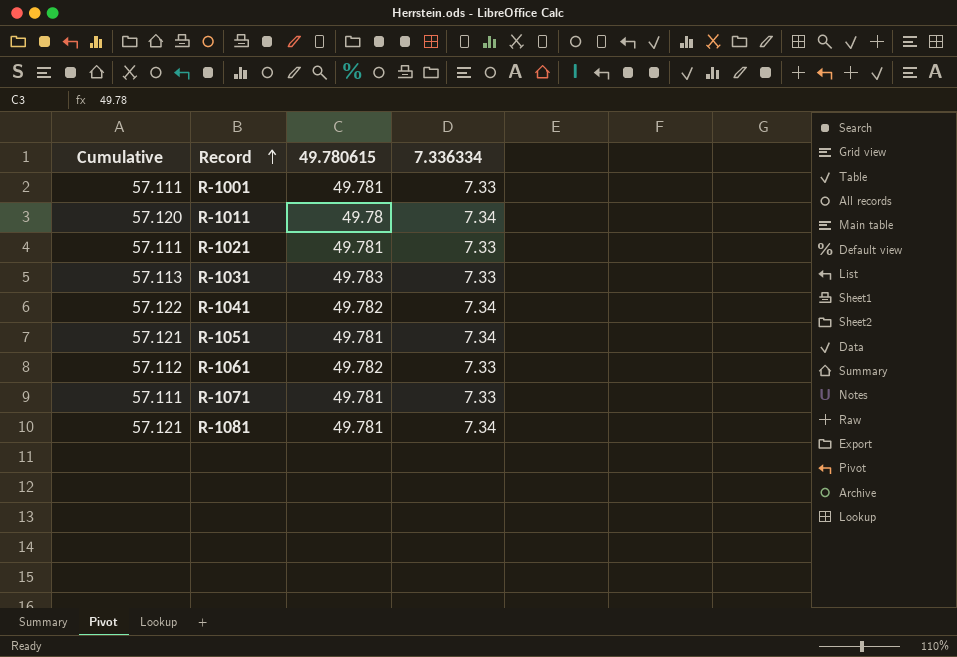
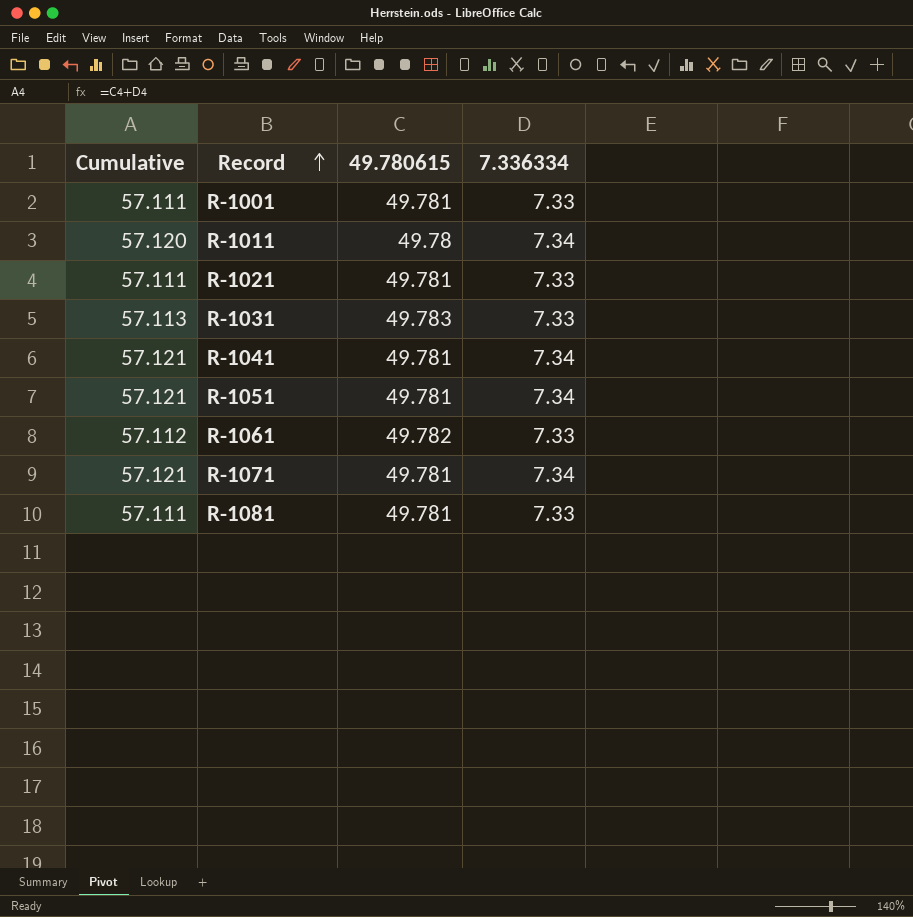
R-1041 | Cumulative: 57.122 -> 57.121
R-1041 | 49.780615: 49.782 -> 49.781
R-1071 | Cumulative: 57.111 -> 57.121
R-1071 | 7.336334: 7.33 -> 7.34
R-1081 | Cumulative: 57.121 -> 57.111
R-1081 | 7.336334: 7.34 -> 7.33

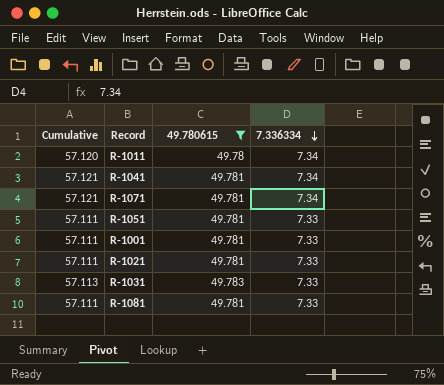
filter: none -> 49.780615 != 49.782
row order: Record ascending -> 7.336334 descending
R-1051 | Cumulative: 57.121 -> 57.111
R-1051 | 7.336334: 7.34 -> 7.33

